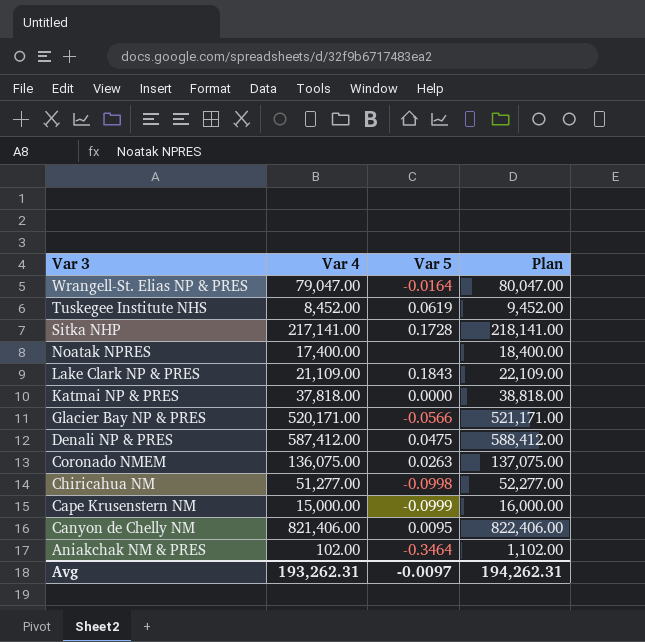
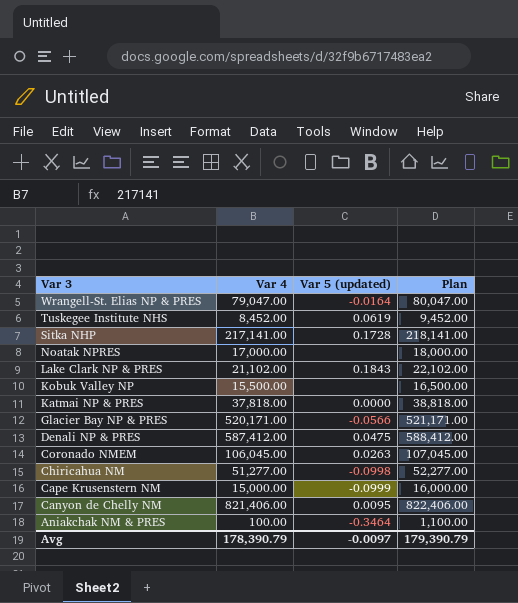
column name: Var 5 -> Var 5 (updated)
Noatak NPRES | Var 4: 17,400.00 -> 17,000.00
Noatak NPRES | Plan: 18,400.00 -> 18,000.00
Lake Clark NP & PRES | Var 4: 21,109.00 -> 21,102.00
Lake Clark NP & PRES | Plan: 22,109.00 -> 22,102.00
row Kobuk Valley NP: none -> 15,500.00 | none | 16,500.00
Coronado NMEM | Var 4: 136,075.00 -> 106,045.00
Coronado NMEM | Plan: 137,075.00 -> 107,045.00
Aniakchak NM & PRES | Var 4: 102.00 -> 100.00
Aniakchak NM & PRES | Plan: 1,102.00 -> 1,100.00
Avg | Var 4: 193,262.31 -> 178,390.79
Avg | Plan: 194,262.31 -> 179,390.79

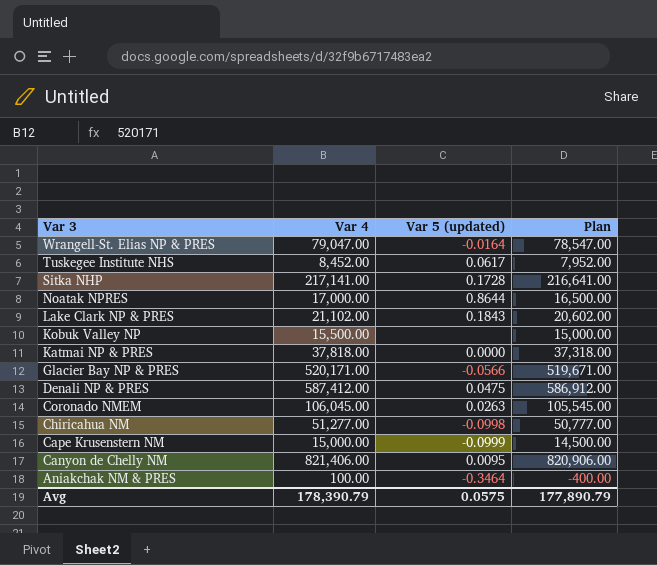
column Plan | formula: [Var 4] + 1000 -> [Var 4] - 500
Tuskegee Institute NHS | Var 5 (updated): 0.0619 -> 0.0617
Noatak NPRES | Var 5 (updated): none -> 0.8644
Avg | Var 5 (updated): -0.0097 -> 0.0575
Avg | Plan: 179,390.79 -> 177,890.79

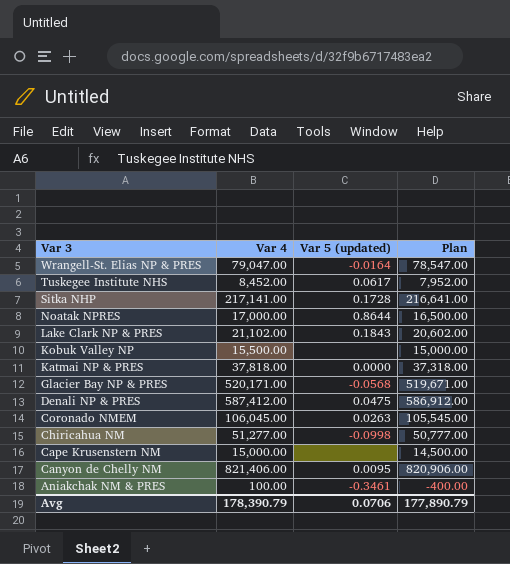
Glacier Bay NP & PRES | Var 5 (updated): -0.0566 -> -0.0568
Cape Krusenstern NM | Var 5 (updated): -0.0999 -> none
Aniakchak NM & PRES | Var 5 (updated): -0.3464 -> -0.3461
Avg | Var 5 (updated): 0.0575 -> 0.0706

